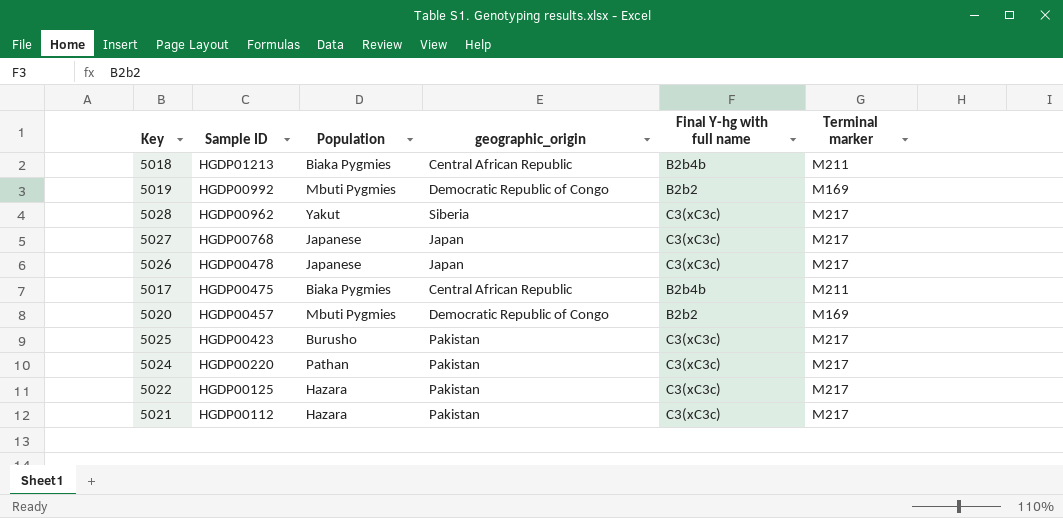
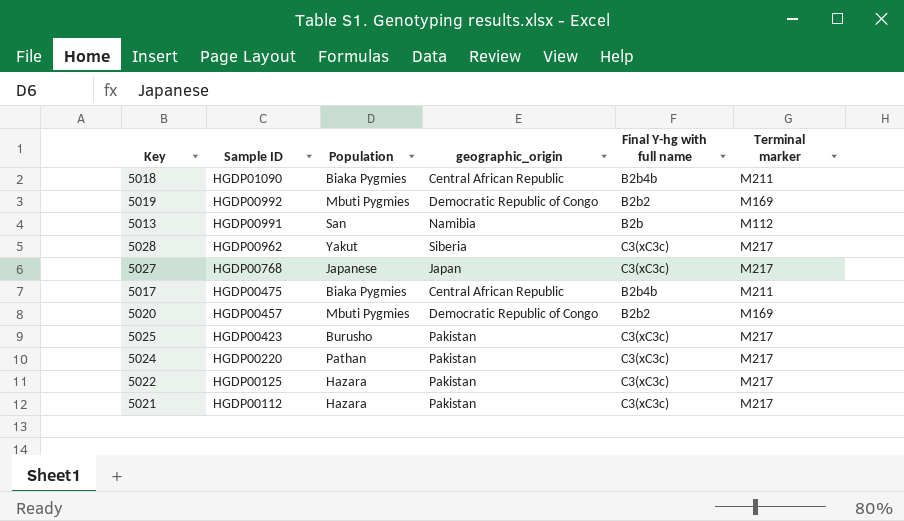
row 5026: HGDP00478 | Japanese | Japan | C3(xC3c) | M217 -> none
5018 | Sample ID: HGDP01213 -> HGDP01090
row 5013: none -> HGDP00991 | San | Namibia | B2b | M112

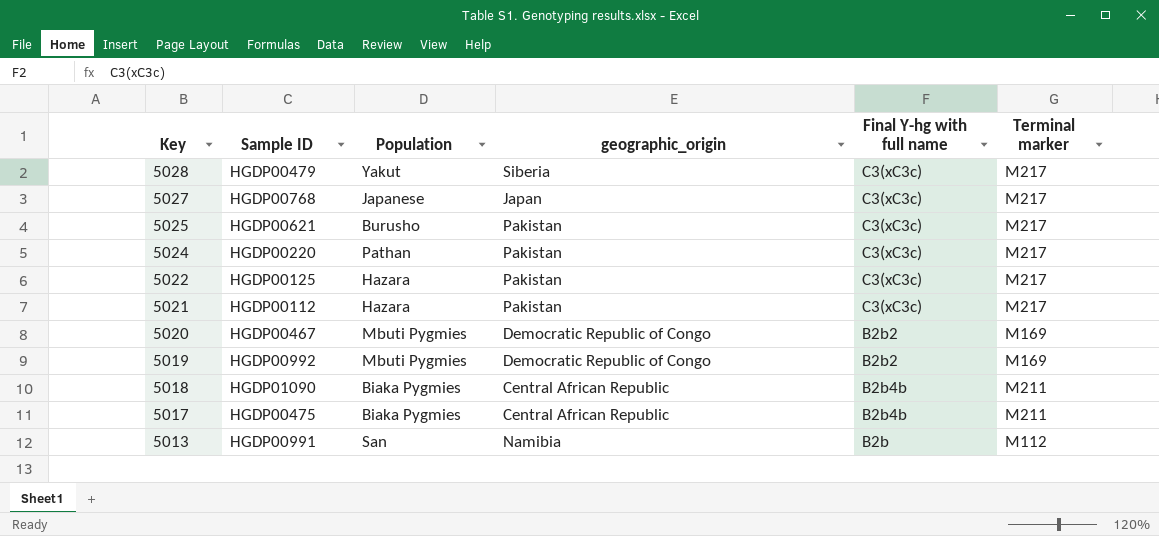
row order: Sample ID descending -> Key descending
5028 | Sample ID: HGDP00962 -> HGDP00479
5025 | Sample ID: HGDP00423 -> HGDP00621
5020 | Sample ID: HGDP00457 -> HGDP00467

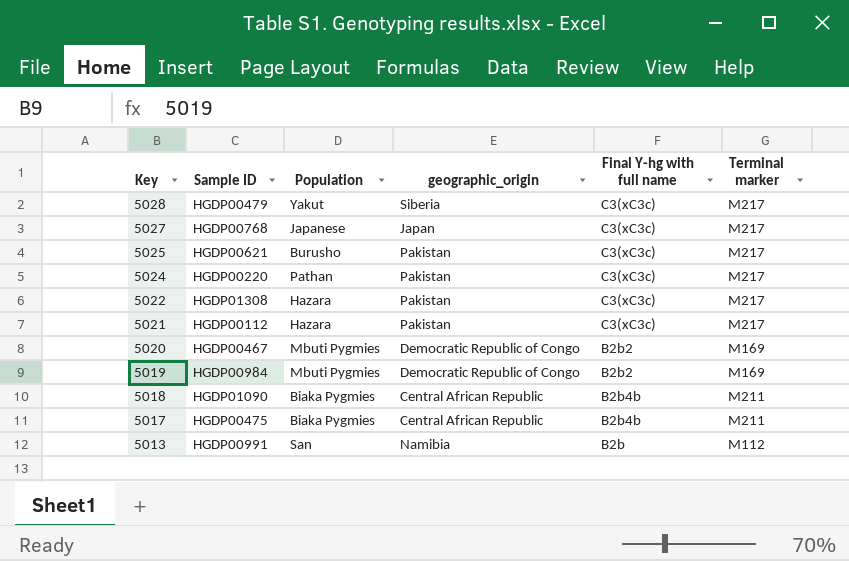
5022 | Sample ID: HGDP00125 -> HGDP01308
5019 | Sample ID: HGDP00992 -> HGDP00984

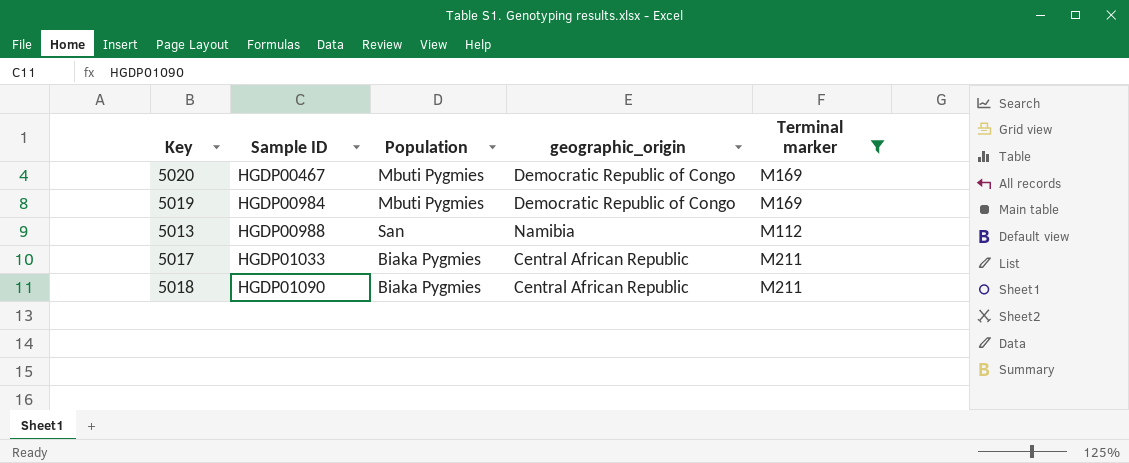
filter: none -> Terminal marker != M217
row order: Key descending -> Sample ID ascending
column Final Y-hg with full name | position: 5 -> none
5013 | Sample ID: HGDP00991 -> HGDP00988
5017 | Sample ID: HGDP00475 -> HGDP01033

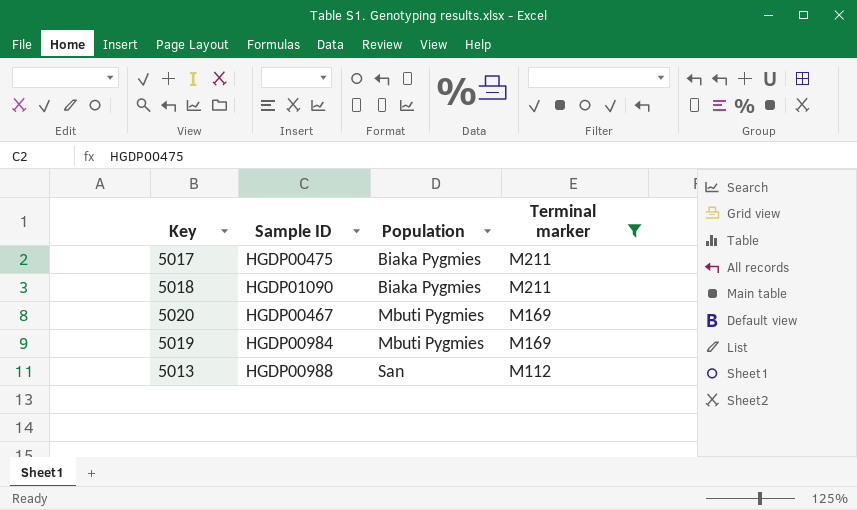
row order: Sample ID ascending -> Population ascending
column geographic_origin | position: 4 -> none
5017 | Sample ID: HGDP01033 -> HGDP00475

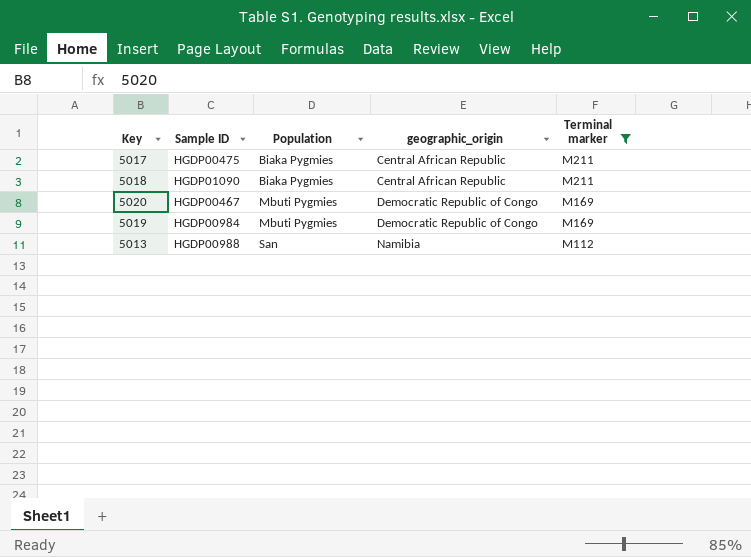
column geographic_origin | position: none -> 4

